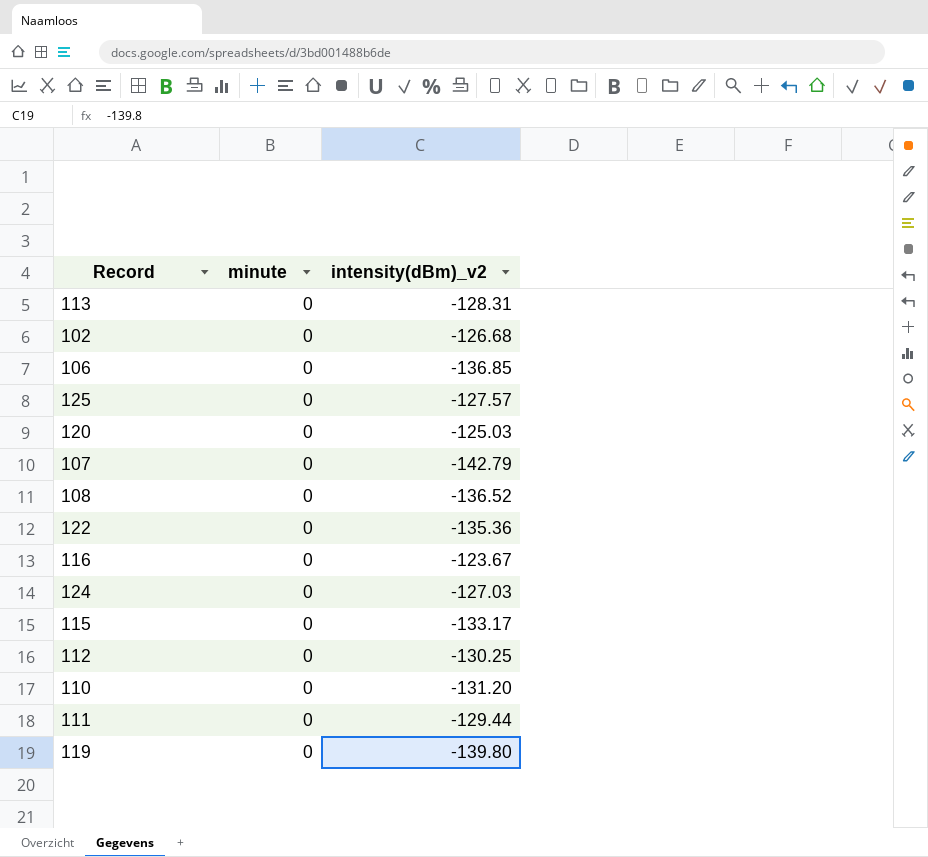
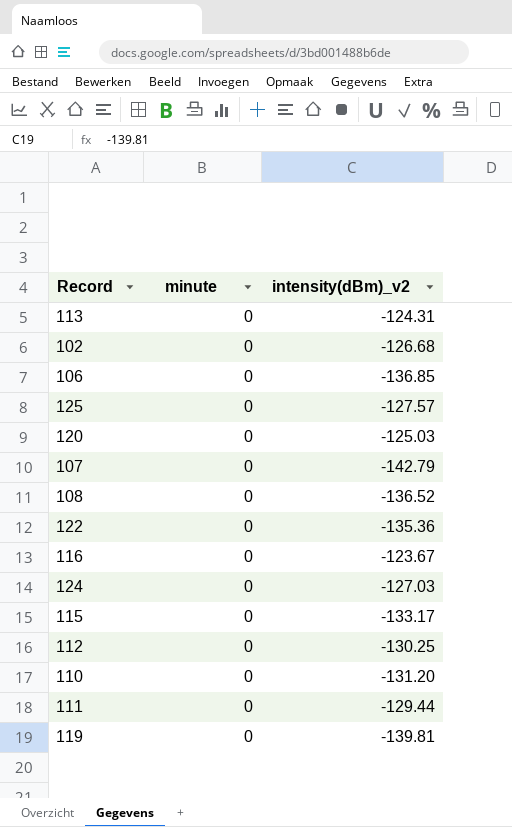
113 | intensity(dBm)_v2: -128.31 -> -124.31
119 | intensity(dBm)_v2: -139.80 -> -139.81

